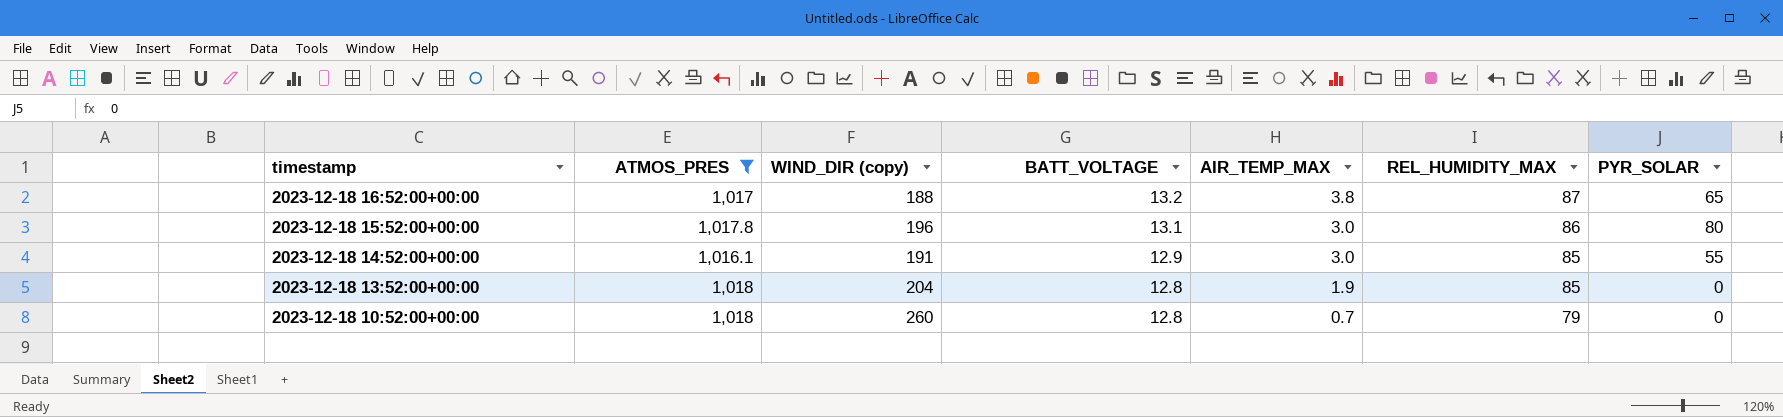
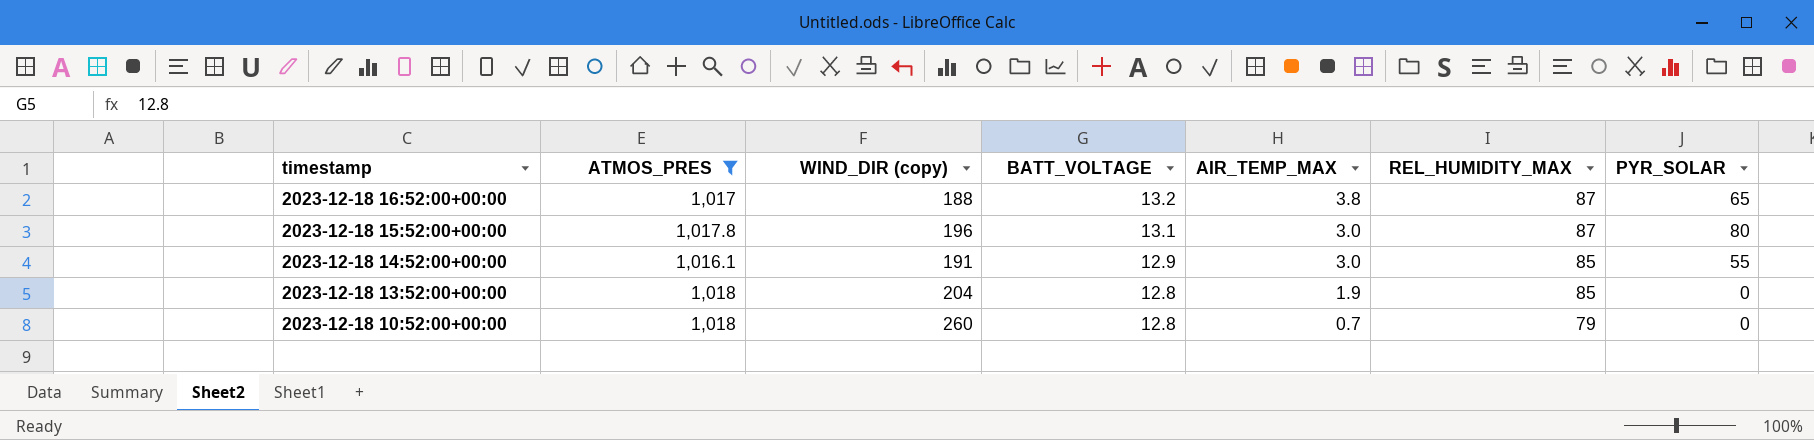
2023-12-18 15:52:00+00:00 | REL_HUMIDITY_MAX: 86 -> 87

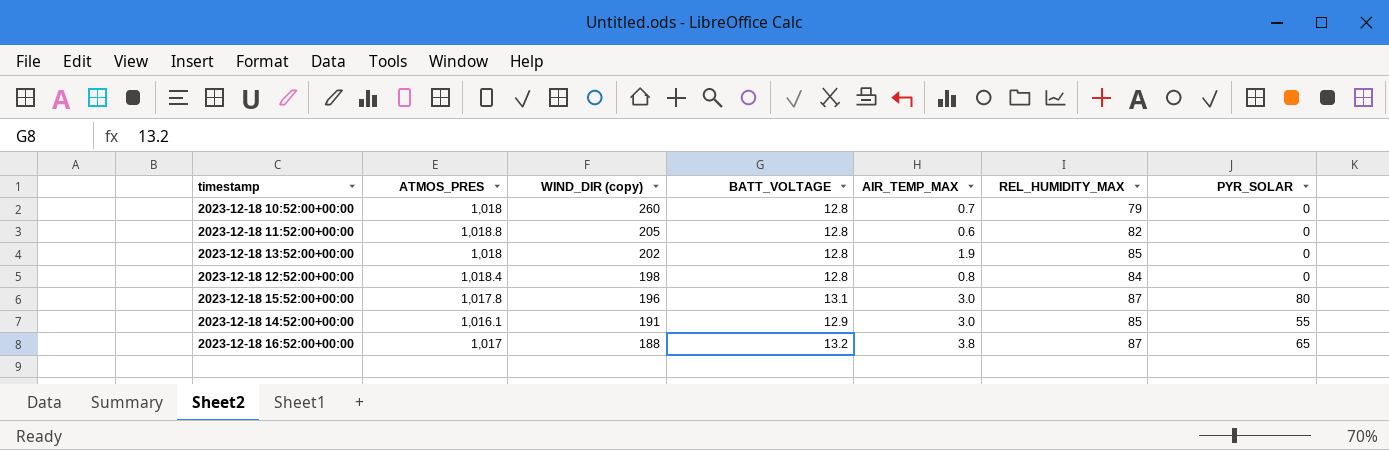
filter: ATMOS_PRES <= 1,018 -> none
row order: timestamp descending -> WIND_DIR (copy) descending
2023-12-18 13:52:00+00:00 | WIND_DIR (copy): 204 -> 202

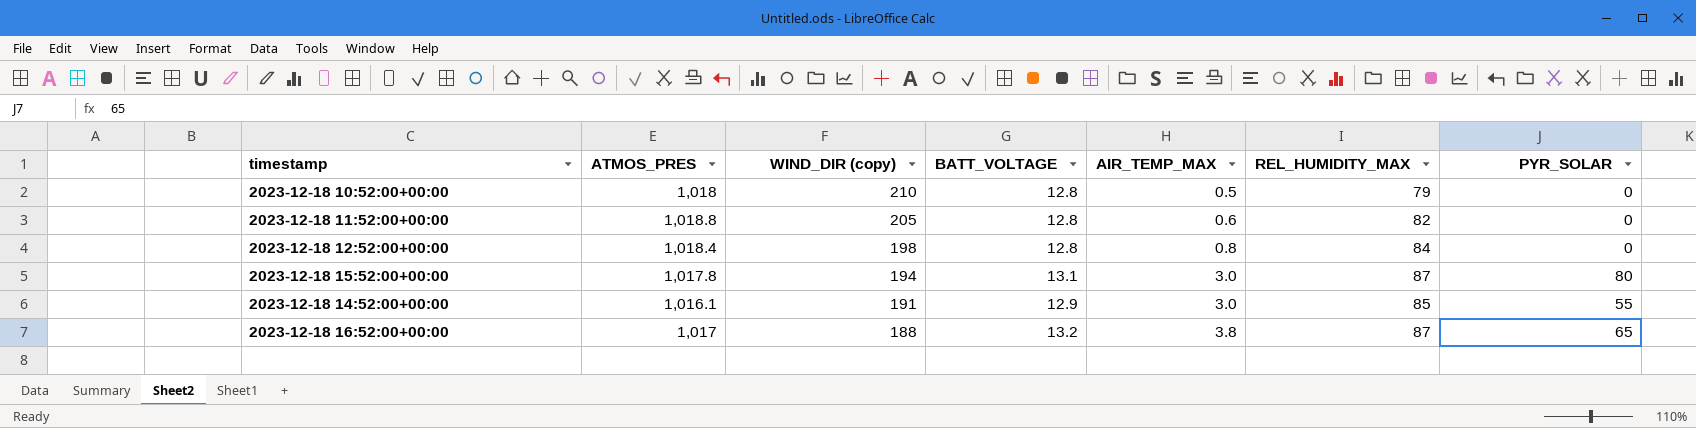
row 2023-12-18 13:52:00+00:00: 1,018 | 202 | 12.8 | 1.9 | 85 | 0 -> none
2023-12-18 10:52:00+00:00 | WIND_DIR (copy): 260 -> 210
2023-12-18 10:52:00+00:00 | AIR_TEMP_MAX: 0.7 -> 0.5
2023-12-18 15:52:00+00:00 | WIND_DIR (copy): 196 -> 194

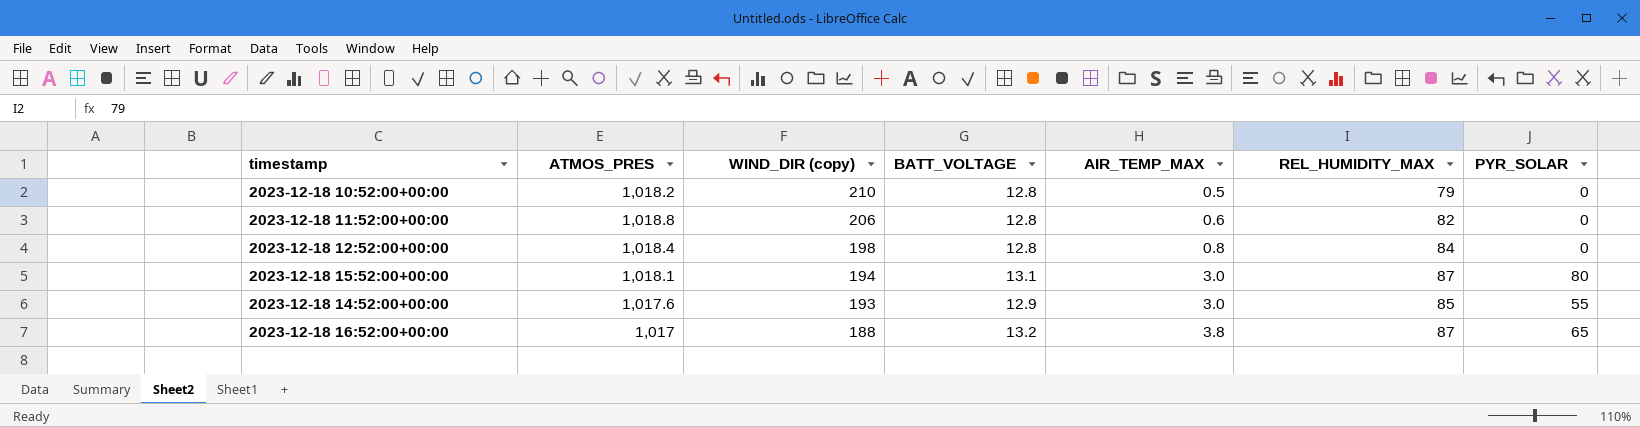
2023-12-18 10:52:00+00:00 | ATMOS_PRES: 1,018 -> 1,018.2
2023-12-18 11:52:00+00:00 | WIND_DIR (copy): 205 -> 206
2023-12-18 15:52:00+00:00 | ATMOS_PRES: 1,017.8 -> 1,018.1
2023-12-18 14:52:00+00:00 | ATMOS_PRES: 1,016.1 -> 1,017.6
2023-12-18 14:52:00+00:00 | WIND_DIR (copy): 191 -> 193

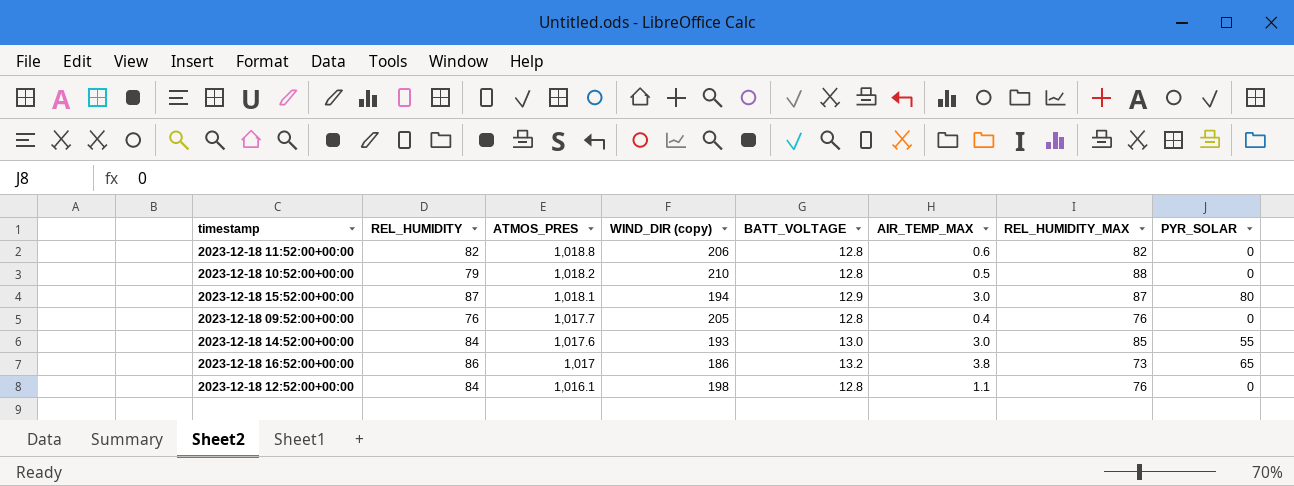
row order: WIND_DIR (copy) descending -> ATMOS_PRES descending
column REL_HUMIDITY | position: none -> 2
2023-12-18 10:52:00+00:00 | REL_HUMIDITY_MAX: 79 -> 88
2023-12-18 15:52:00+00:00 | BATT_VOLTAGE: 13.1 -> 12.9
row 2023-12-18 09:52:00+00:00: none -> 76 | 1,017.7 | 205 | 12.8 | 0.4 | 76 | 0
2023-12-18 14:52:00+00:00 | BATT_VOLTAGE: 12.9 -> 13.0
2023-12-18 16:52:00+00:00 | WIND_DIR (copy): 188 -> 186
2023-12-18 16:52:00+00:00 | REL_HUMIDITY_MAX: 87 -> 73
2023-12-18 12:52:00+00:00 | ATMOS_PRES: 1,018.4 -> 1,016.1
2023-12-18 12:52:00+00:00 | AIR_TEMP_MAX: 0.8 -> 1.1
2023-12-18 12:52:00+00:00 | REL_HUMIDITY_MAX: 84 -> 76

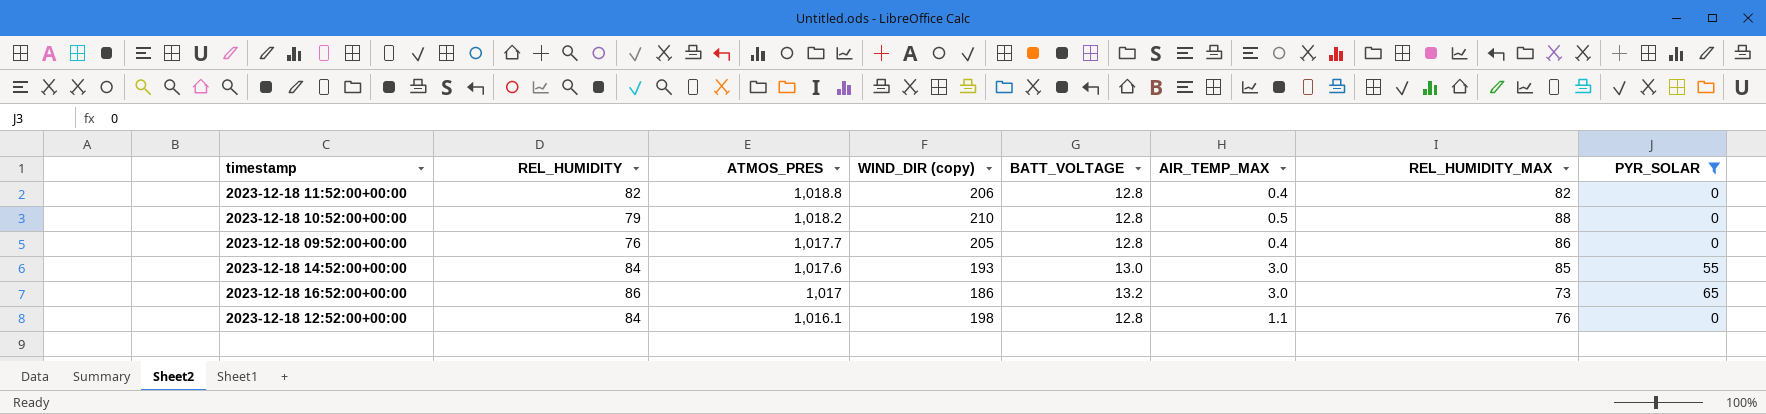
filter: none -> PYR_SOLAR != 80
2023-12-18 11:52:00+00:00 | AIR_TEMP_MAX: 0.6 -> 0.4
2023-12-18 09:52:00+00:00 | REL_HUMIDITY_MAX: 76 -> 86
2023-12-18 16:52:00+00:00 | AIR_TEMP_MAX: 3.8 -> 3.0

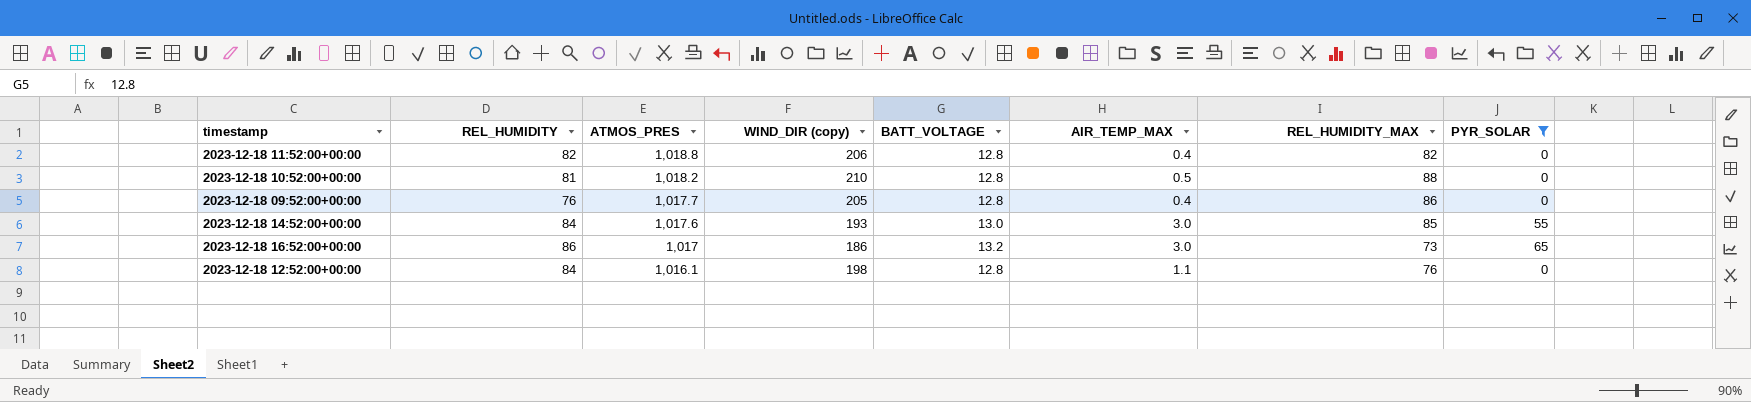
2023-12-18 10:52:00+00:00 | REL_HUMIDITY: 79 -> 81

